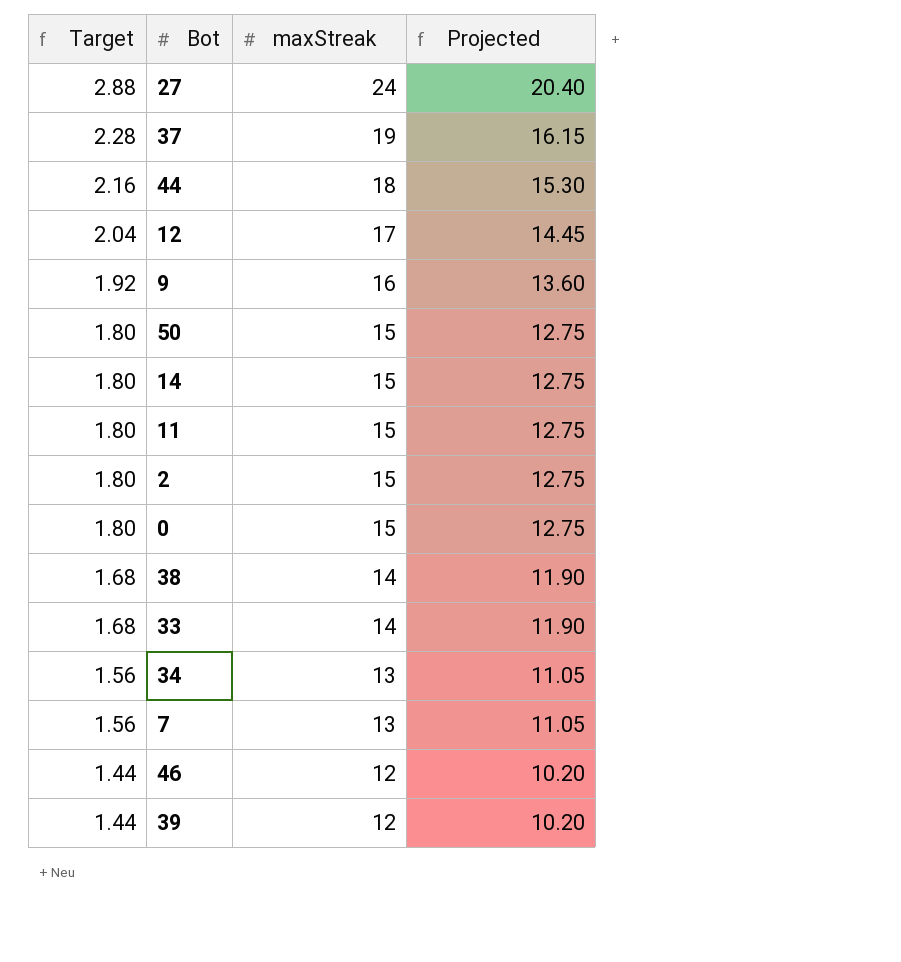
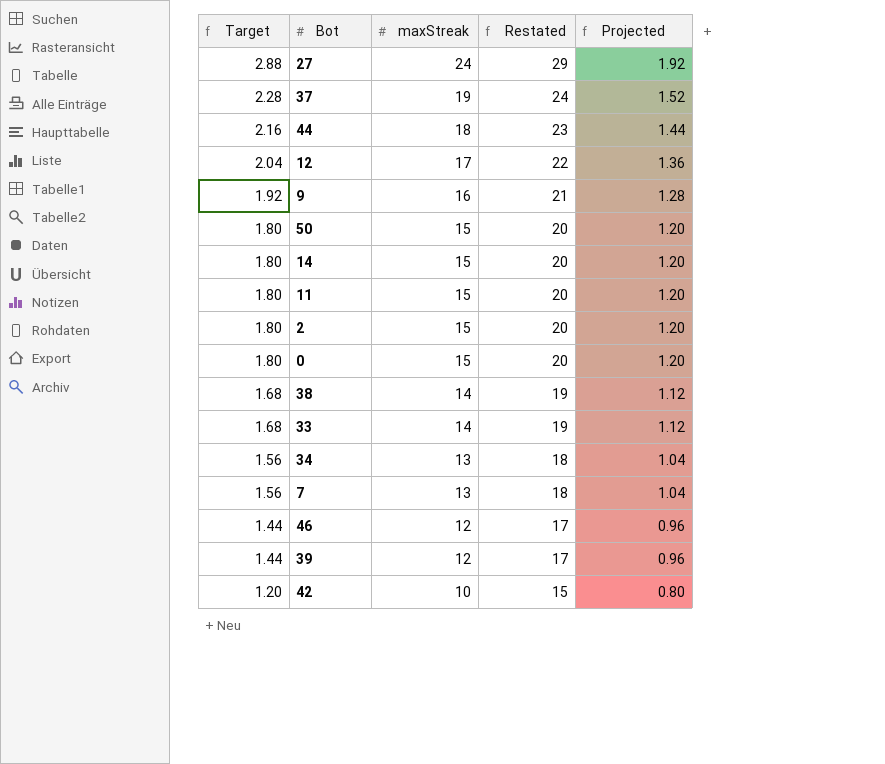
column Restated | formula: none -> [maxStreak] + 5
column Projected | formula: [maxStreak] * 0.85 -> [maxStreak] * 0.08
row 42: none -> 1.20 | 10 | 15 | 0.80

